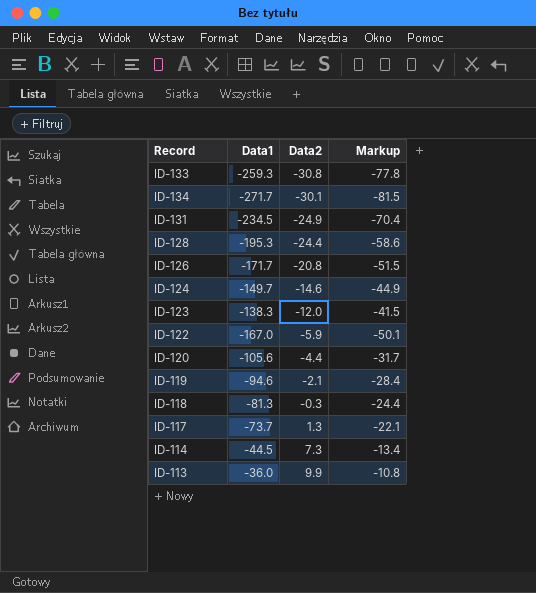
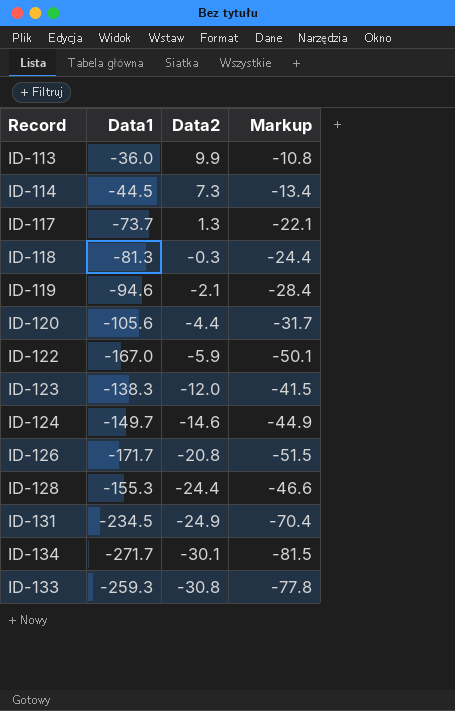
row order: Data2 ascending -> Data2 descending
ID-128 | Data1: -195.3 -> -155.3
ID-128 | Markup: -58.6 -> -46.6

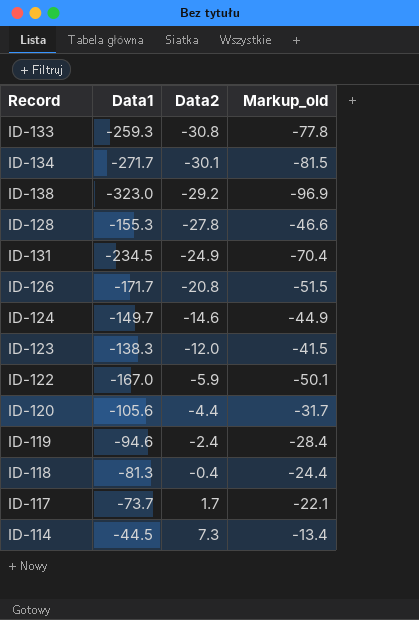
row order: Data2 descending -> Data2 ascending
column name: Markup -> Markup_old
row ID-113: -36.0 | 9.9 | -10.8 -> none
row ID-138: none -> -323.0 | -29.2 | -96.9
ID-128 | Data2: -24.4 -> -27.8
ID-119 | Data2: -2.1 -> -2.4
ID-118 | Data2: -0.3 -> -0.4
ID-117 | Data2: 1.3 -> 1.7

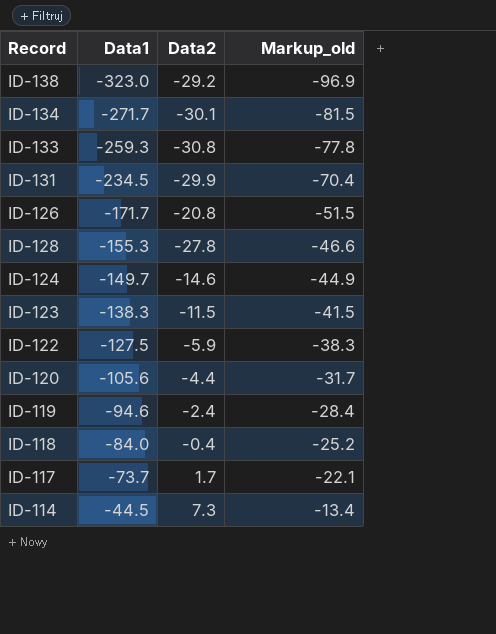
row order: Data2 ascending -> Data1 ascending
ID-131 | Data2: -24.9 -> -29.9
ID-123 | Data2: -12.0 -> -11.5
ID-122 | Data1: -167.0 -> -127.5
ID-122 | Markup_old: -50.1 -> -38.3
ID-118 | Data1: -81.3 -> -84.0
ID-118 | Markup_old: -24.4 -> -25.2

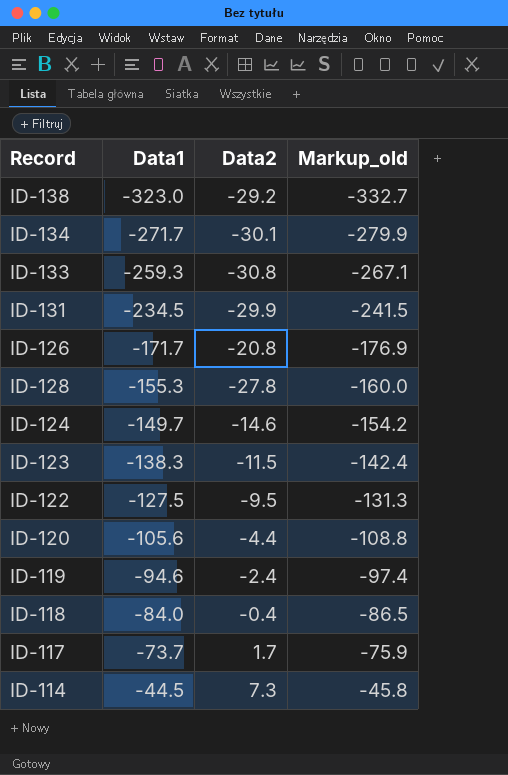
column Markup_old | formula: [Data1] * 0.3 -> [Data1] * 1.03
ID-122 | Data2: -5.9 -> -9.5

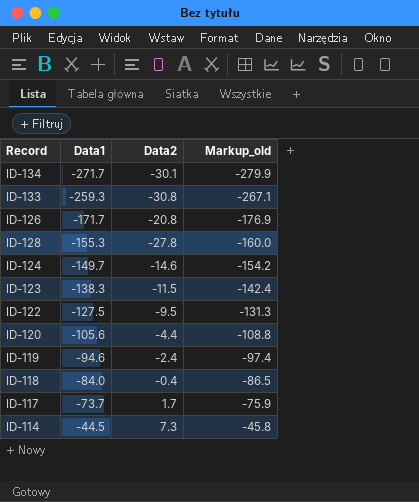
row ID-138: -323.0 | -29.2 | -332.7 -> none
row ID-131: -234.5 | -29.9 | -241.5 -> none

